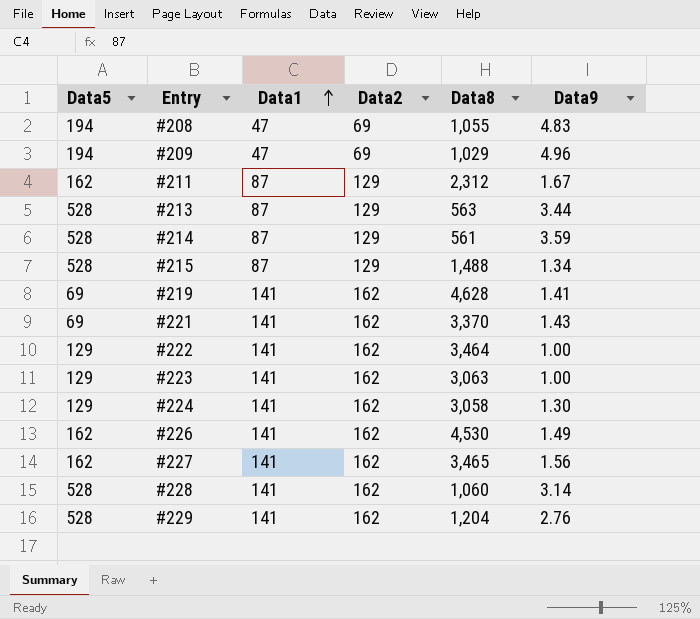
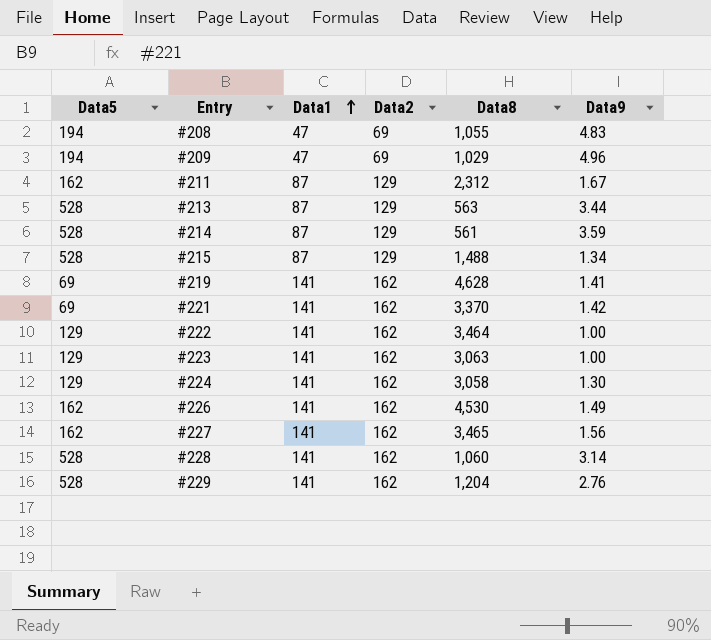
#221 | Data9: 1.43 -> 1.42

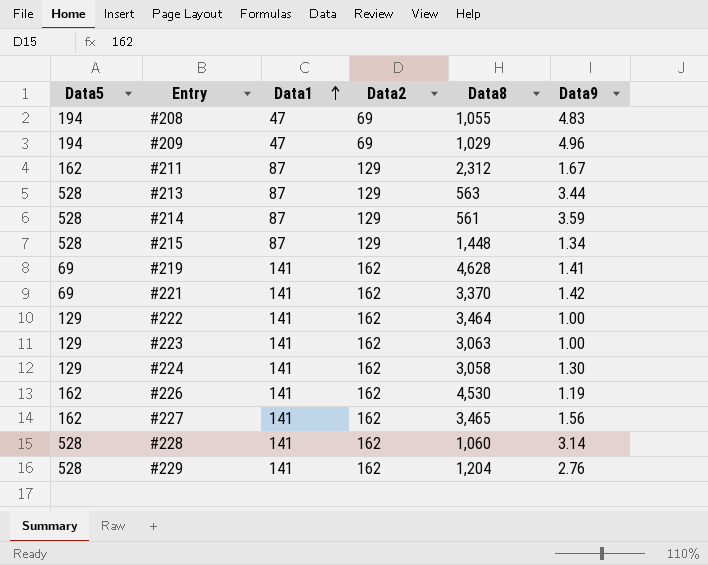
#215 | Data8: 1,488 -> 1,448
#226 | Data9: 1.49 -> 1.19

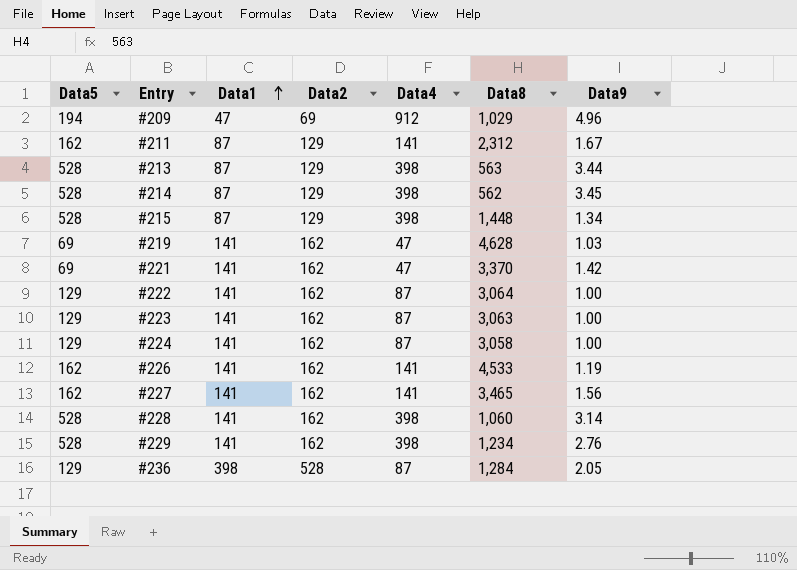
column Data4 | position: none -> 5
row #208: 194 | 47 | 69 | 1,055 | 4.83 -> none
#214 | Data8: 561 -> 562
#214 | Data9: 3.59 -> 3.45
#219 | Data9: 1.41 -> 1.03
#222 | Data8: 3,464 -> 3,064
#224 | Data9: 1.30 -> 1.00
#226 | Data8: 4,530 -> 4,533
#229 | Data8: 1,204 -> 1,234
row #236: none -> 129 | 398 | 528 | 87 | 1,284 | 2.05

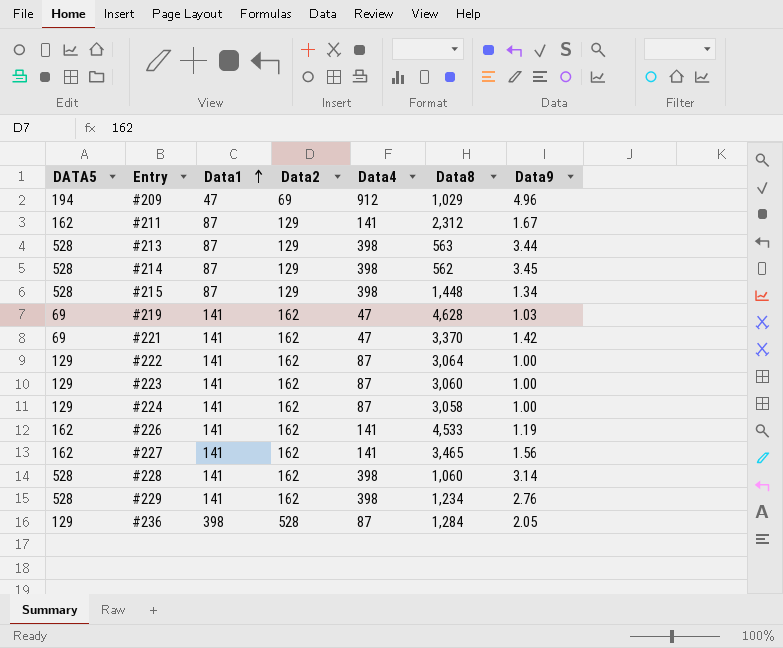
column name: Data5 -> DATA5
#223 | Data8: 3,063 -> 3,060

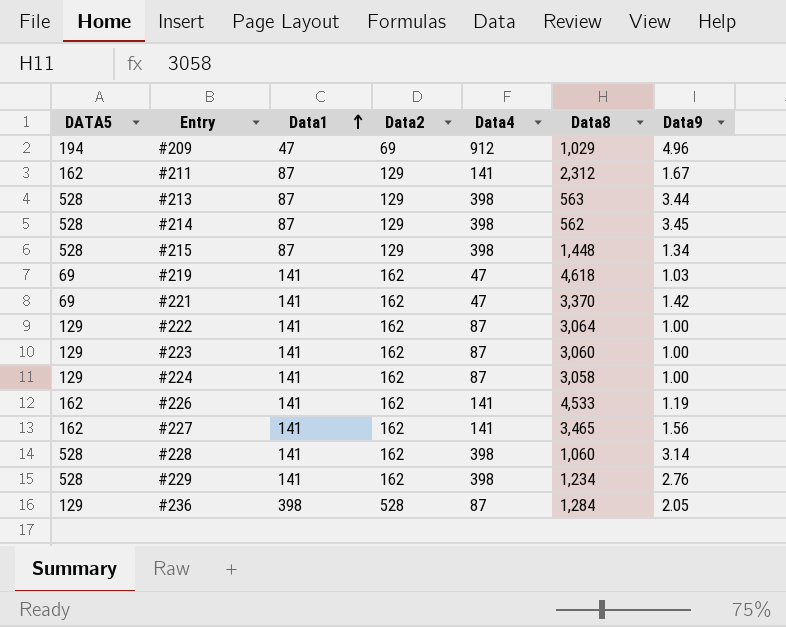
#219 | Data8: 4,628 -> 4,618

